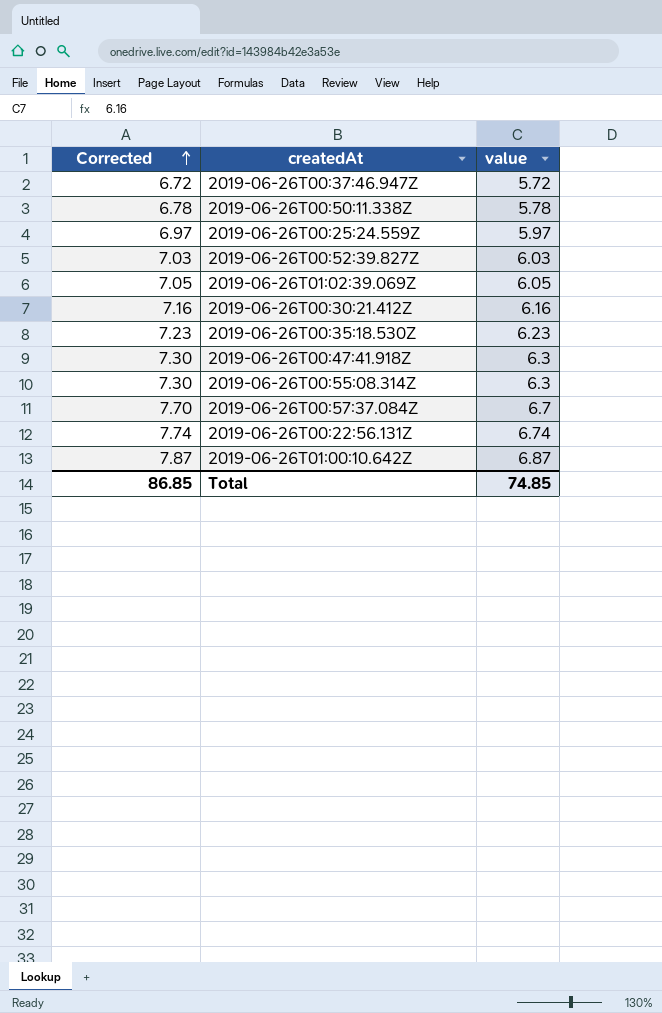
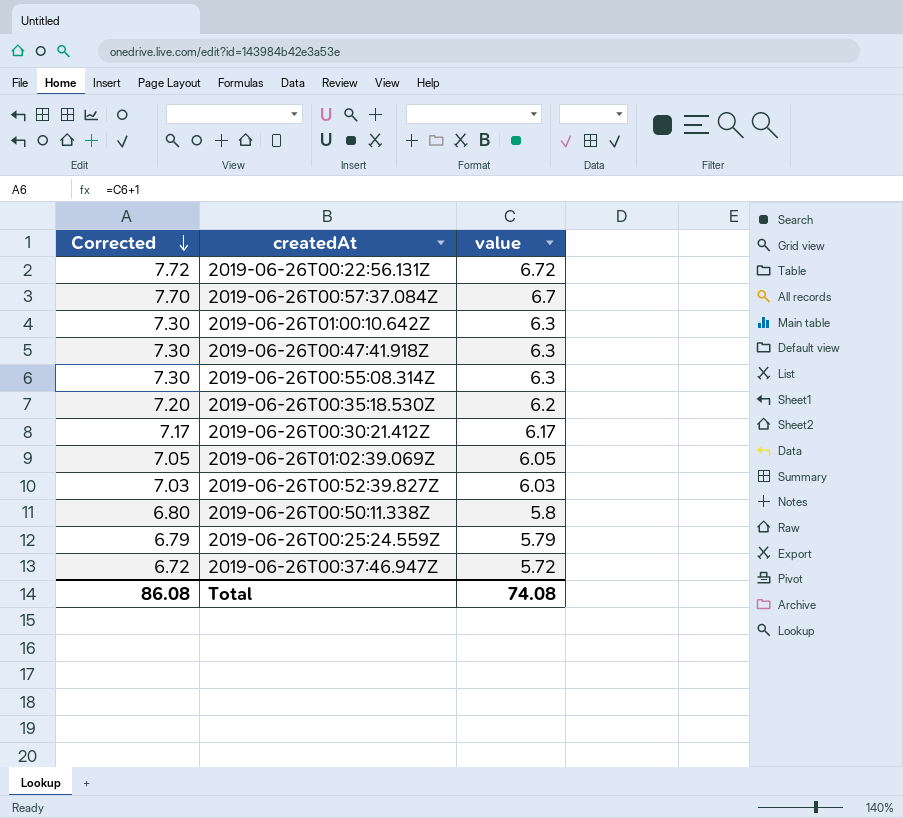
row order: Corrected ascending -> Corrected descending
2019-06-26T00:22:56.131Z | Corrected: 7.74 -> 7.72
2019-06-26T00:22:56.131Z | value: 6.74 -> 6.72
2019-06-26T01:00:10.642Z | Corrected: 7.87 -> 7.30
2019-06-26T01:00:10.642Z | value: 6.87 -> 6.3
2019-06-26T00:35:18.530Z | Corrected: 7.23 -> 7.20
2019-06-26T00:35:18.530Z | value: 6.23 -> 6.2
2019-06-26T00:30:21.412Z | Corrected: 7.16 -> 7.17
2019-06-26T00:30:21.412Z | value: 6.16 -> 6.17
2019-06-26T00:50:11.338Z | Corrected: 6.78 -> 6.80
2019-06-26T00:50:11.338Z | value: 5.78 -> 5.8
2019-06-26T00:25:24.559Z | Corrected: 6.97 -> 6.79
2019-06-26T00:25:24.559Z | value: 5.97 -> 5.79
Total | Corrected: 86.85 -> 86.08
Total | value: 74.85 -> 74.08

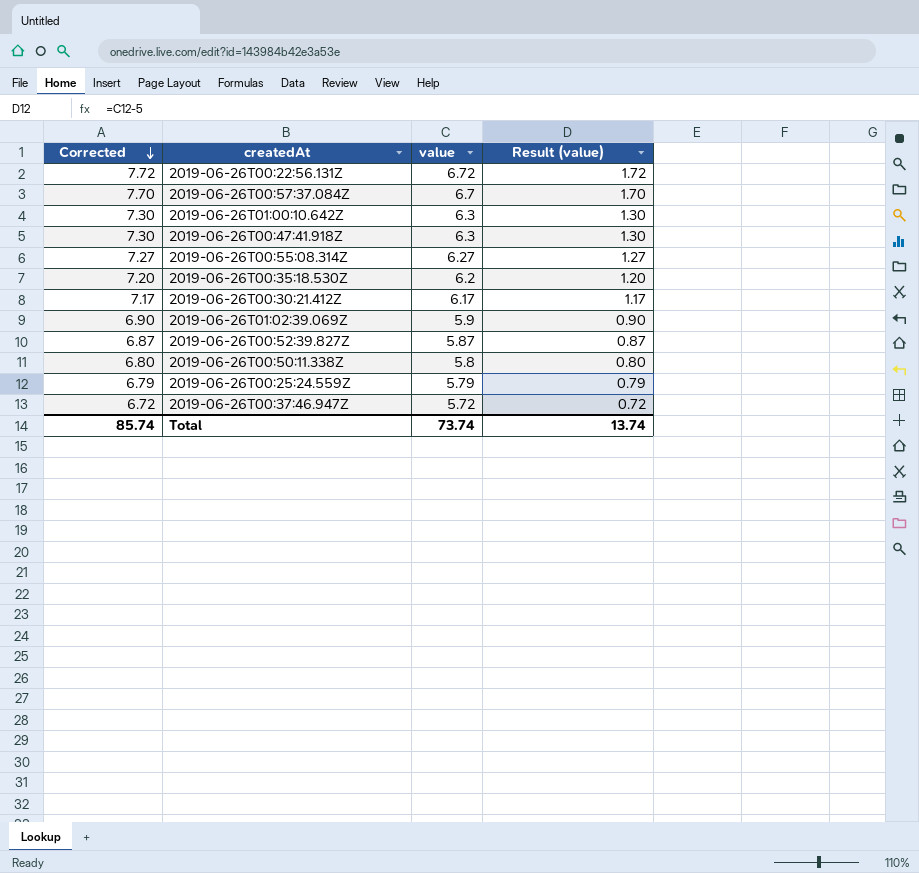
column Result (value) | formula: none -> [value] - 5
2019-06-26T00:55:08.314Z | Corrected: 7.30 -> 7.27
2019-06-26T00:55:08.314Z | value: 6.3 -> 6.27
2019-06-26T01:02:39.069Z | Corrected: 7.05 -> 6.90
2019-06-26T01:02:39.069Z | value: 6.05 -> 5.9
2019-06-26T00:52:39.827Z | Corrected: 7.03 -> 6.87
2019-06-26T00:52:39.827Z | value: 6.03 -> 5.87
Total | Corrected: 86.08 -> 85.74
Total | value: 74.08 -> 73.74

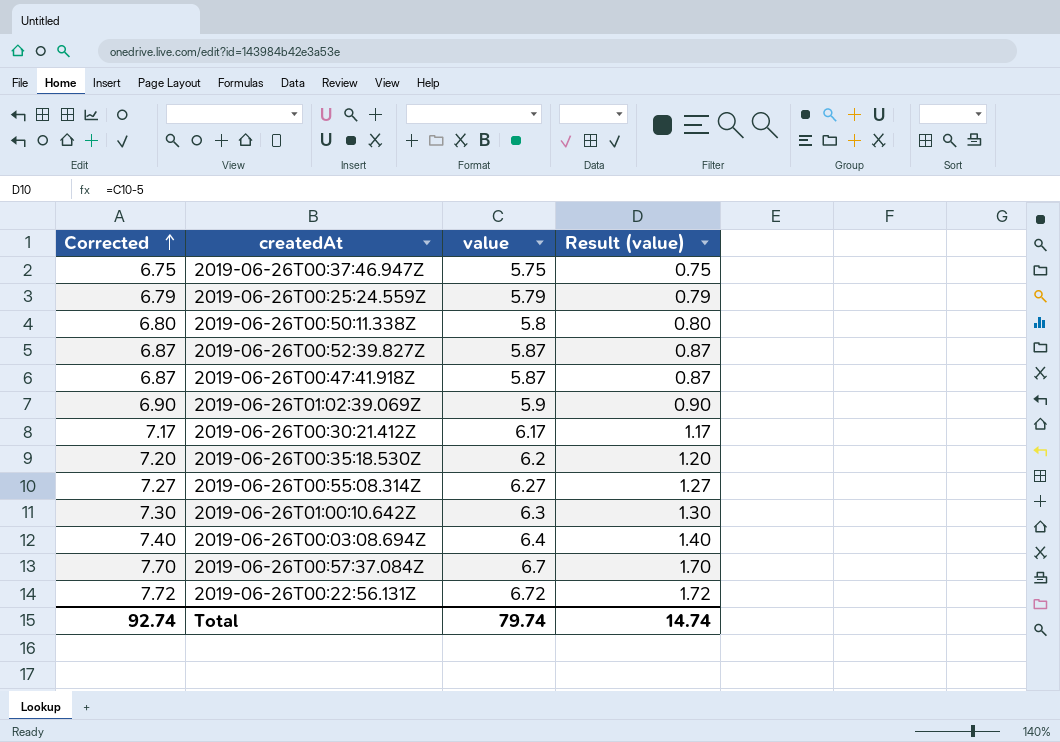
row order: Corrected descending -> Corrected ascending
2019-06-26T00:37:46.947Z | Corrected: 6.72 -> 6.75
2019-06-26T00:37:46.947Z | value: 5.72 -> 5.75
2019-06-26T00:37:46.947Z | Result (value): 0.72 -> 0.75
2019-06-26T00:47:41.918Z | Corrected: 7.30 -> 6.87
2019-06-26T00:47:41.918Z | value: 6.3 -> 5.87
2019-06-26T00:47:41.918Z | Result (value): 1.30 -> 0.87
row 2019-06-26T00:03:08.694Z: none -> 7.40 | 6.4 | 1.40
Total | Corrected: 85.74 -> 92.74
Total | value: 73.74 -> 79.74
Total | Result (value): 13.74 -> 14.74

